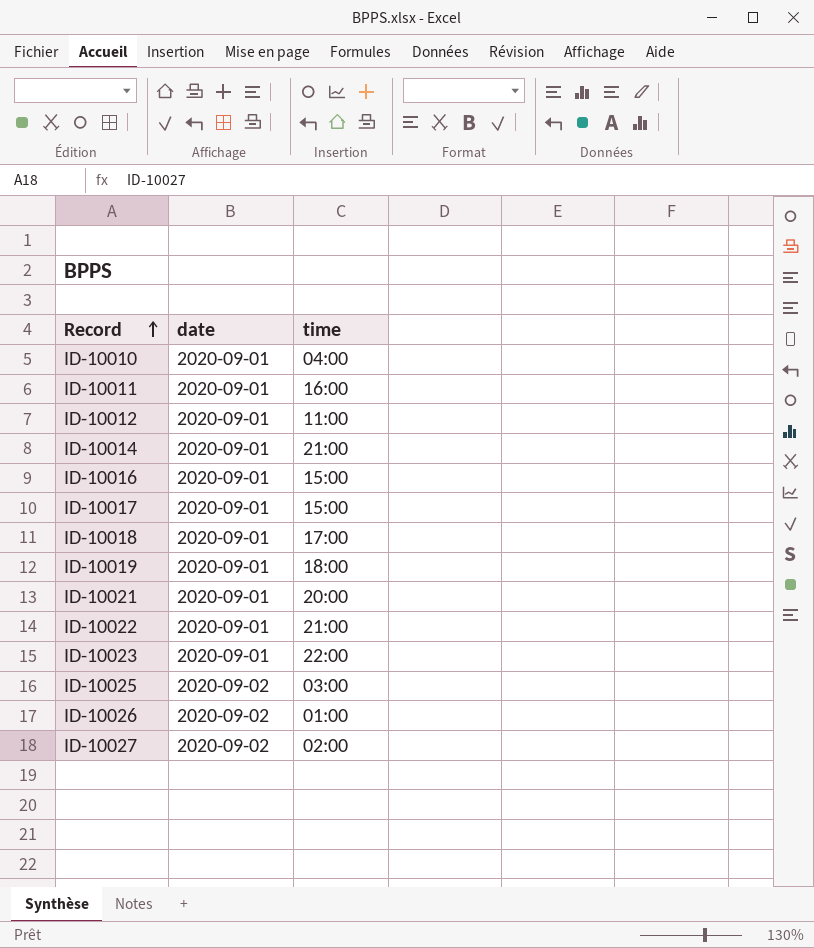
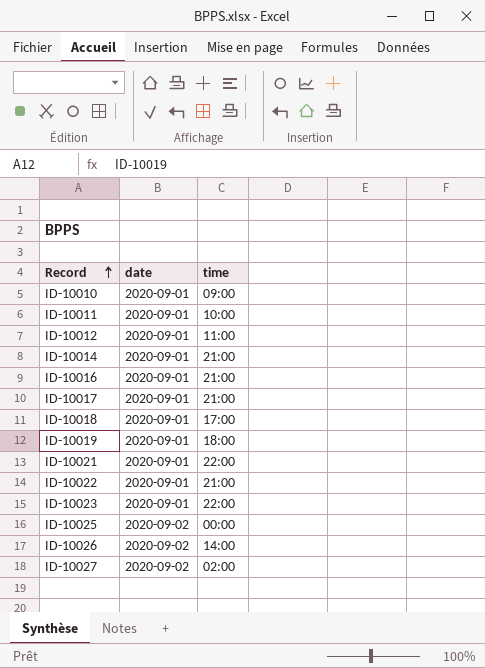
ID-10010 | time: 04:00 -> 09:00
ID-10011 | time: 16:00 -> 10:00
ID-10016 | time: 15:00 -> 21:00
ID-10017 | time: 15:00 -> 21:00
ID-10021 | time: 20:00 -> 22:00
ID-10025 | time: 03:00 -> 00:00
ID-10026 | time: 01:00 -> 14:00

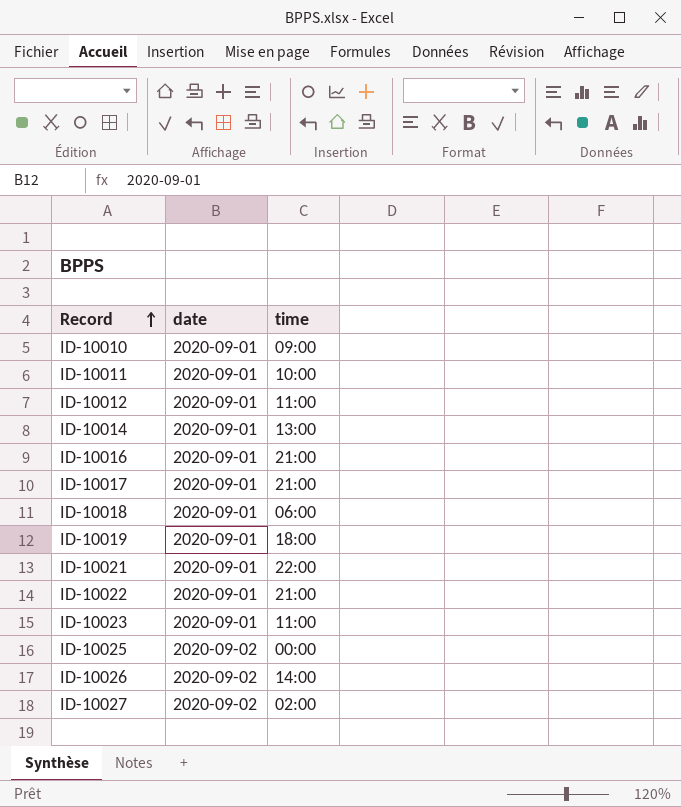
ID-10014 | time: 21:00 -> 13:00
ID-10018 | time: 17:00 -> 06:00
ID-10023 | time: 22:00 -> 11:00

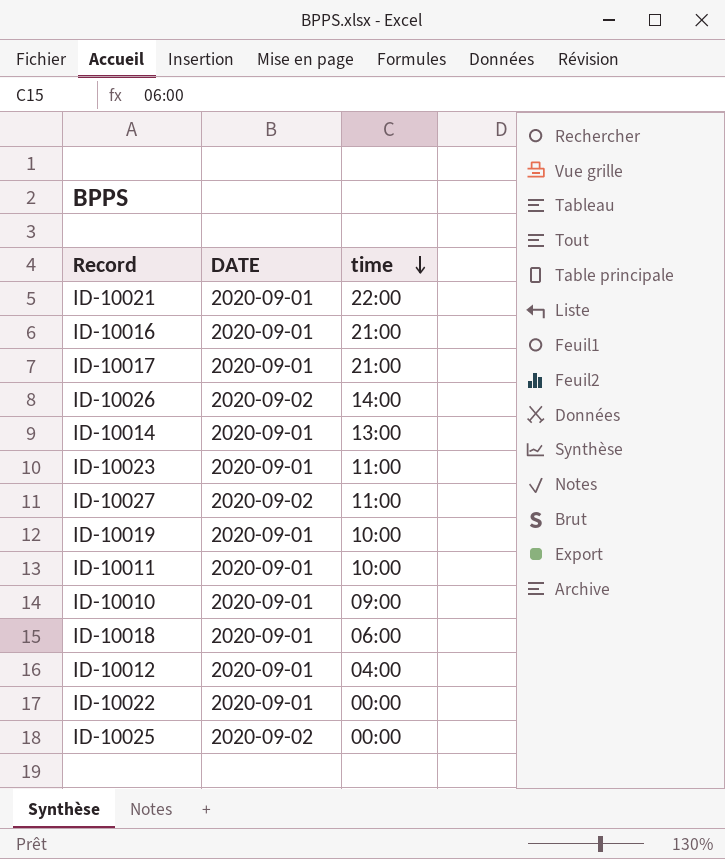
row order: Record ascending -> time descending
column name: date -> DATE
ID-10027 | time: 02:00 -> 11:00
ID-10019 | time: 18:00 -> 10:00
ID-10012 | time: 11:00 -> 04:00
ID-10022 | time: 21:00 -> 00:00

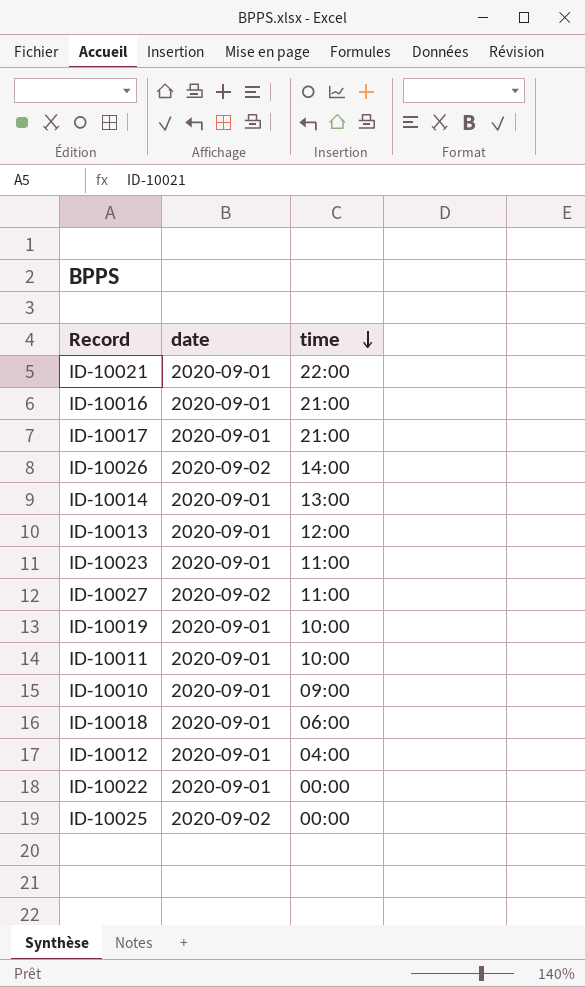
column name: DATE -> date
row ID-10013: none -> 2020-09-01 | 12:00

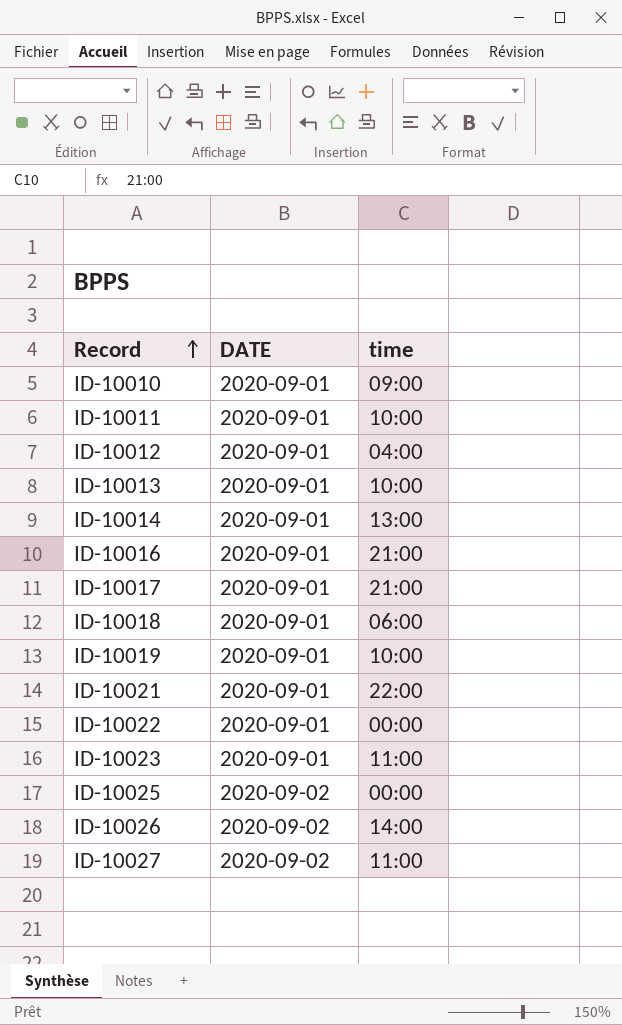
row order: time descending -> Record ascending
column name: date -> DATE
ID-10013 | time: 12:00 -> 10:00

